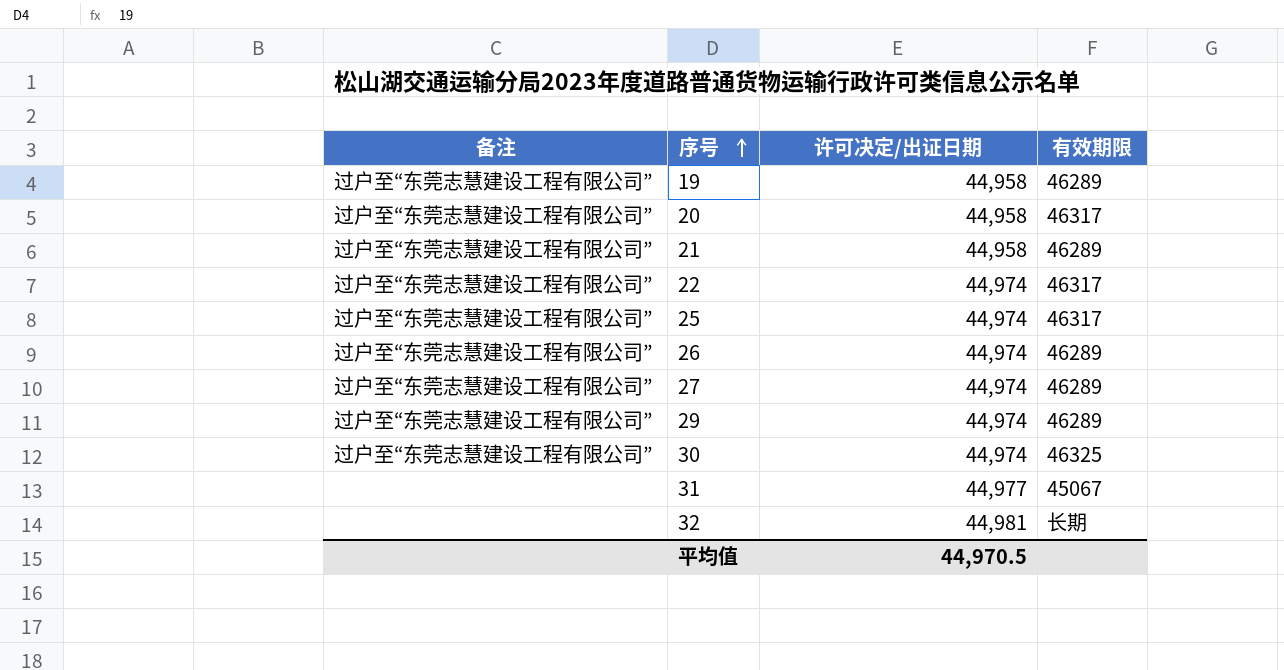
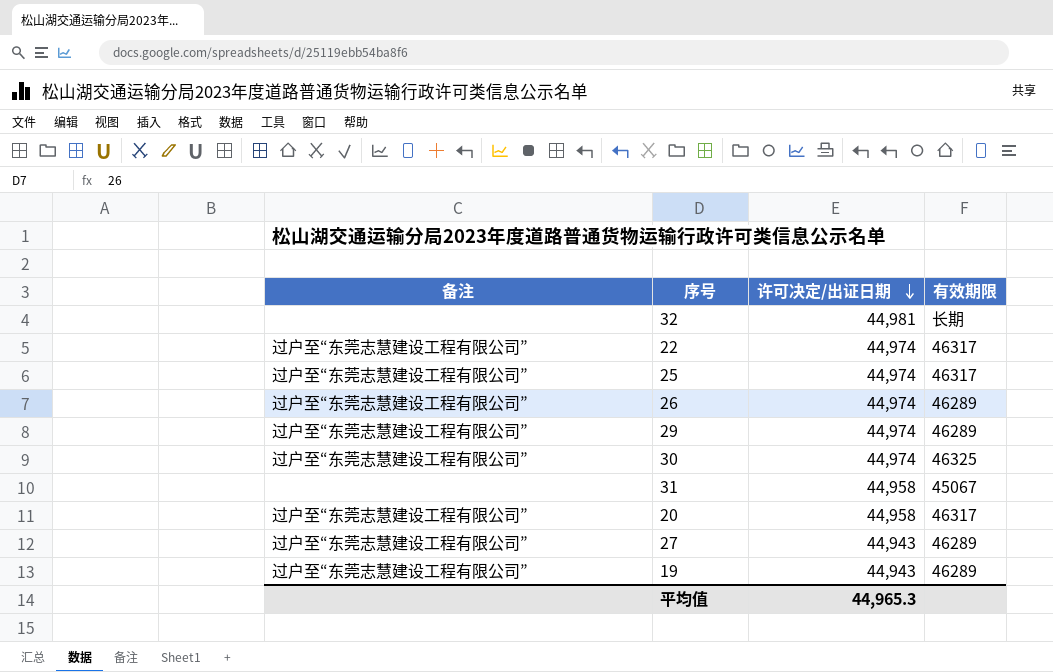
row order: 序号 ascending -> 许可决定/出证日期 descending
row 21: 过户至“东莞志慧建设工程有限公司” | 44,958 | 46289 -> none
31 | 许可决定/出证日期: 44,977 -> 44,958
27 | 许可决定/出证日期: 44,974 -> 44,943
19 | 许可决定/出证日期: 44,958 -> 44,943
平均值 | 许可决定/出证日期: 44,970.5 -> 44,965.3

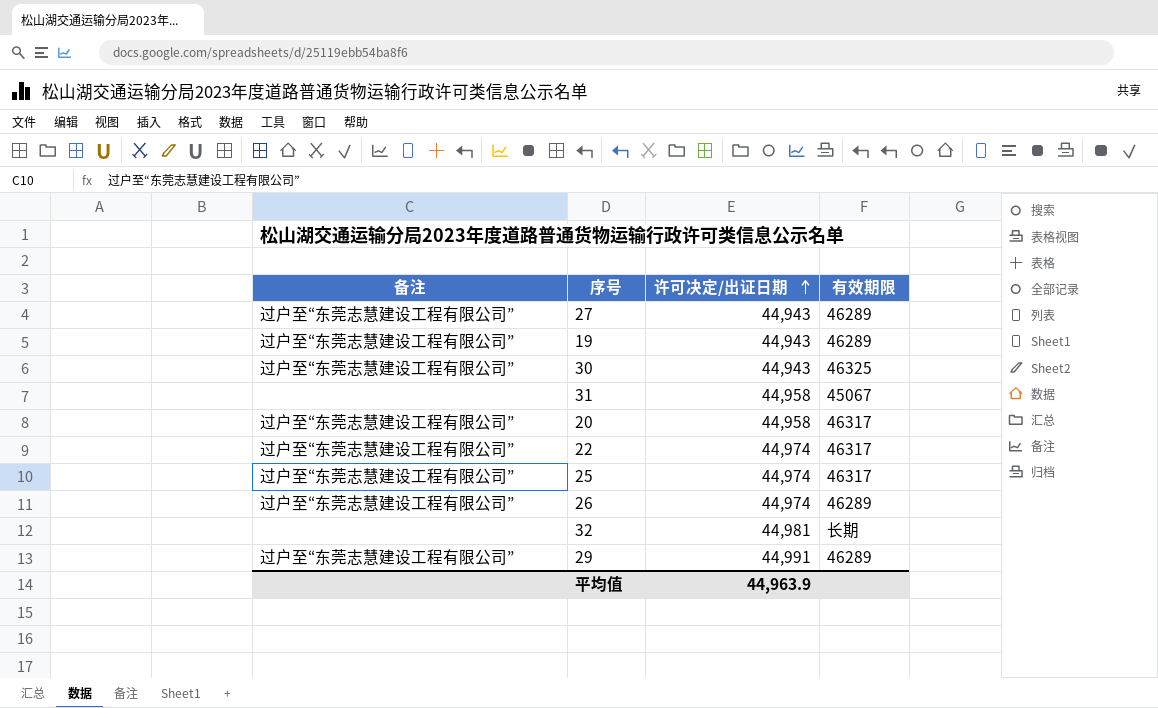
row order: 许可决定/出证日期 descending -> 许可决定/出证日期 ascending
30 | 许可决定/出证日期: 44,974 -> 44,943
29 | 许可决定/出证日期: 44,974 -> 44,991
平均值 | 许可决定/出证日期: 44,965.3 -> 44,963.9

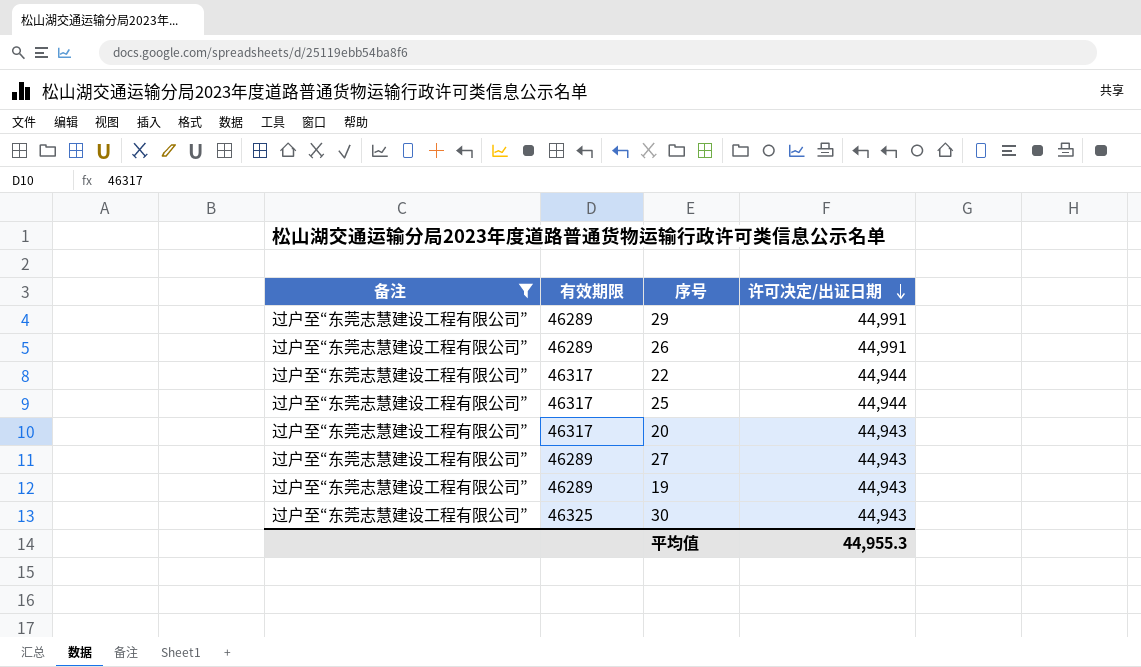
filter: none -> 备注 = 过户至“东莞志慧建设工程有限公司”
row order: 许可决定/出证日期 ascending -> 许可决定/出证日期 descending
column 有效期限 | position: 4 -> 2
26 | 许可决定/出证日期: 44,974 -> 44,991
22 | 许可决定/出证日期: 44,974 -> 44,944
25 | 许可决定/出证日期: 44,974 -> 44,944
20 | 许可决定/出证日期: 44,958 -> 44,943
平均值 | 许可决定/出证日期: 44,963.9 -> 44,955.3

